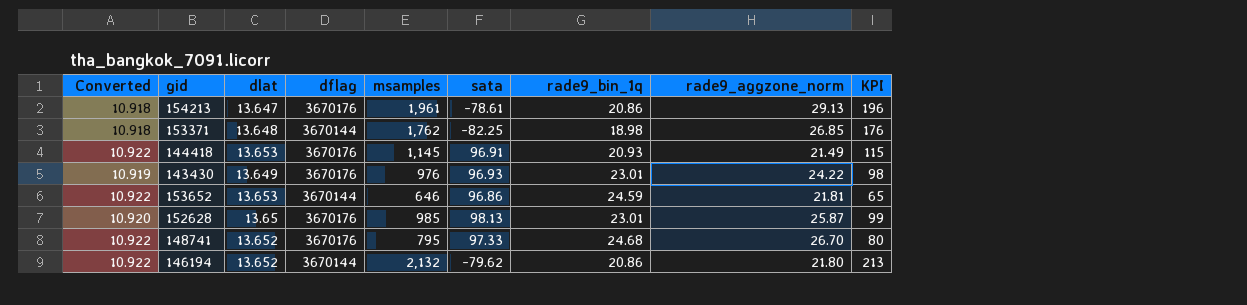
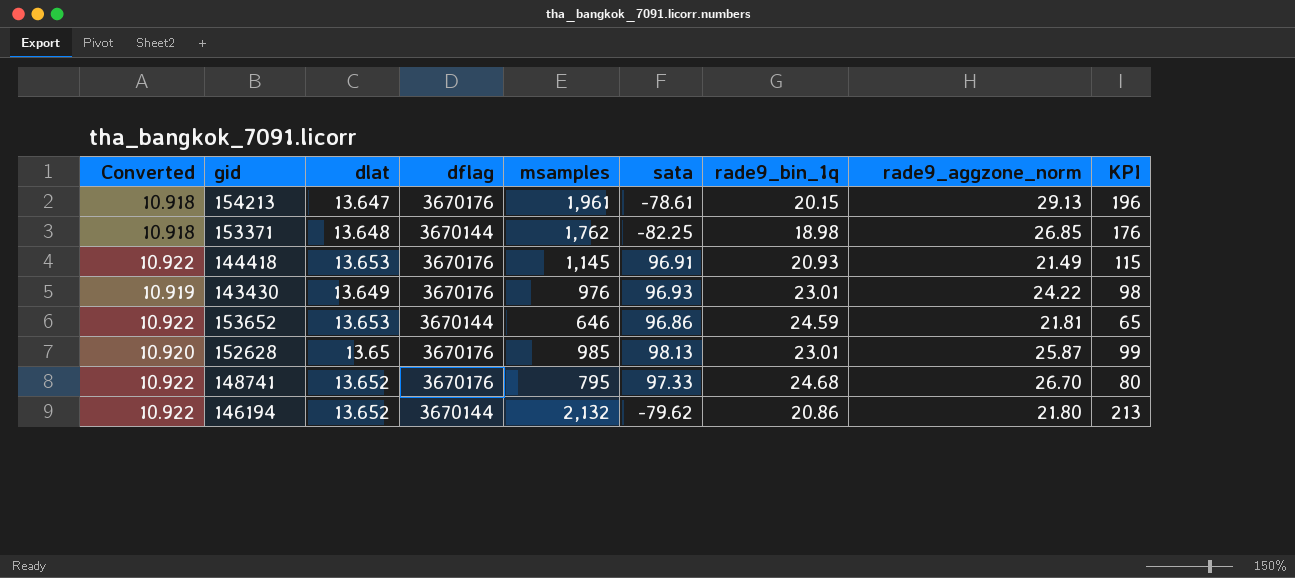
154213 | rade9_bin_1q: 20.86 -> 20.15

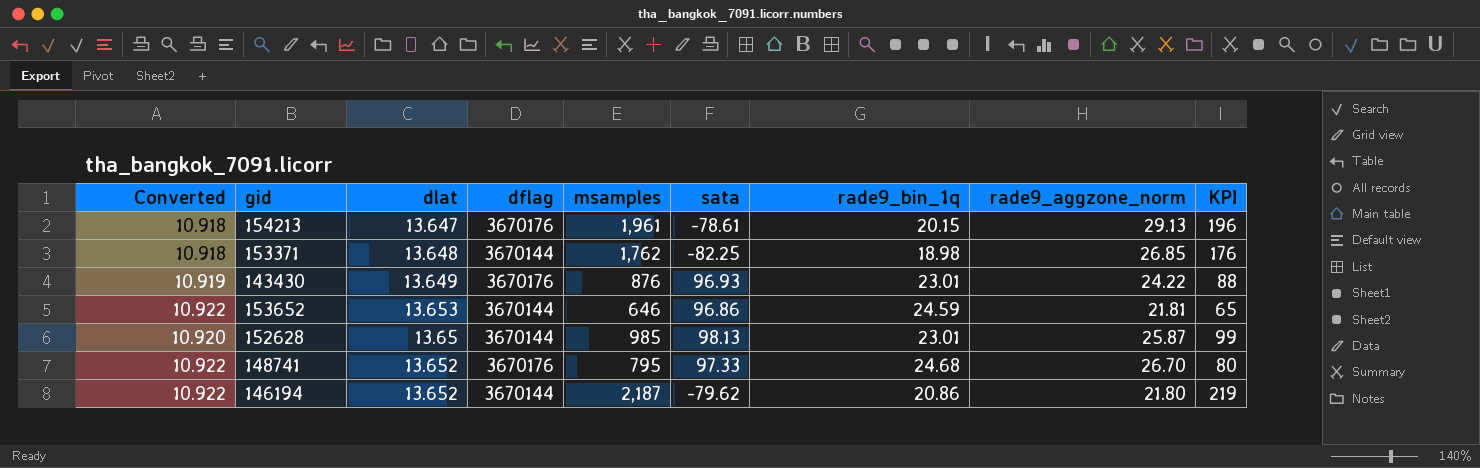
row 144418: 10.922 | 13.653 | 3670176 | 1,145 | 96.91 | 20.93 | 21.49 | 115 -> none
143430 | msamples: 976 -> 876
143430 | KPI: 98 -> 88
152628 | dflag: 3670176 -> 3670144
146194 | msamples: 2,132 -> 2,187
146194 | KPI: 213 -> 219

